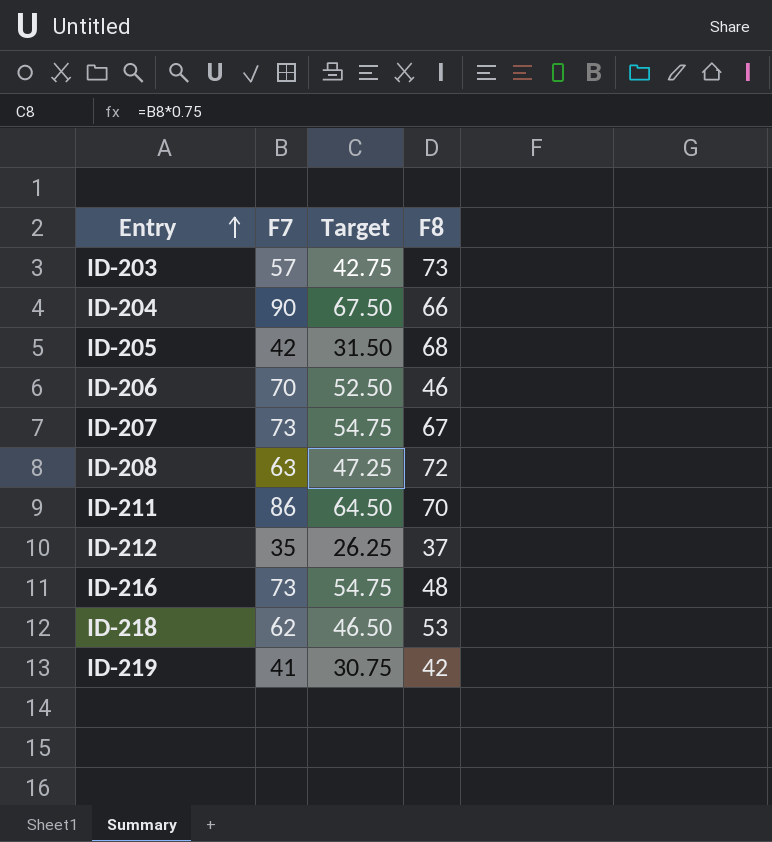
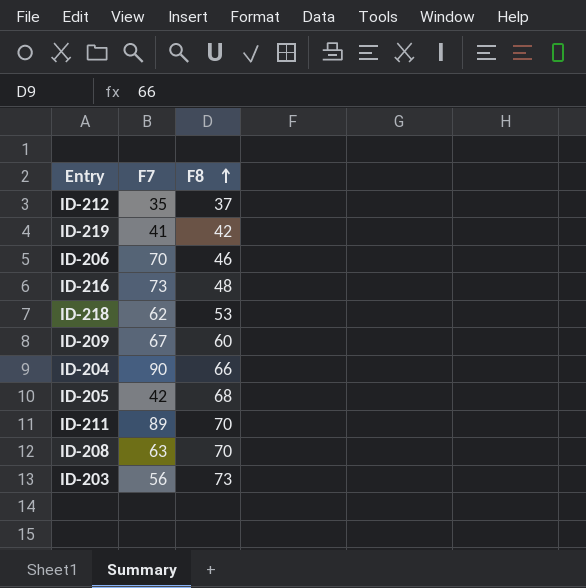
row order: Entry ascending -> F8 ascending
column Target | formula: [F7] * 0.75 -> none
row ID-207: 73 | 54.75 | 67 -> none
row ID-209: none -> 67 | 60
ID-211 | F7: 86 -> 89
ID-208 | F8: 72 -> 70
ID-203 | F7: 57 -> 56

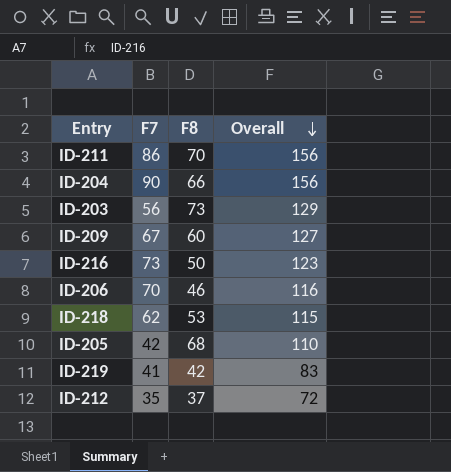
row order: F8 ascending -> Overall descending
column Overall | formula: none -> [F7] + [F8]
row ID-208: 63 | 70 -> none
ID-211 | F7: 89 -> 86
ID-216 | F8: 48 -> 50

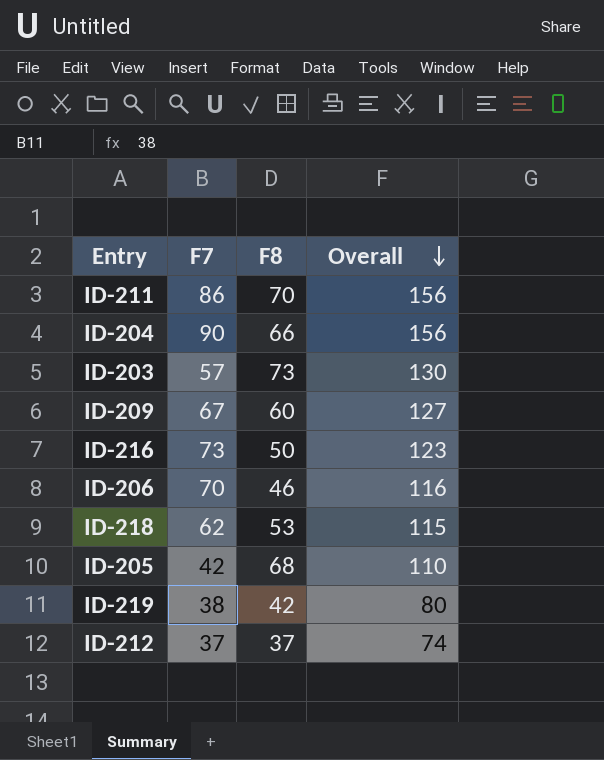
ID-203 | F7: 56 -> 57
ID-203 | Overall: 129 -> 130
ID-219 | F7: 41 -> 38
ID-219 | Overall: 83 -> 80
ID-212 | F7: 35 -> 37
ID-212 | Overall: 72 -> 74

